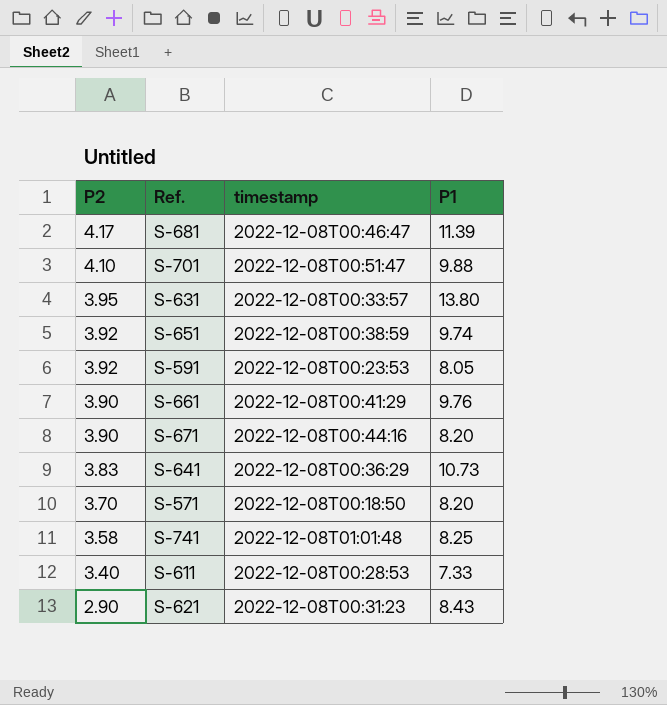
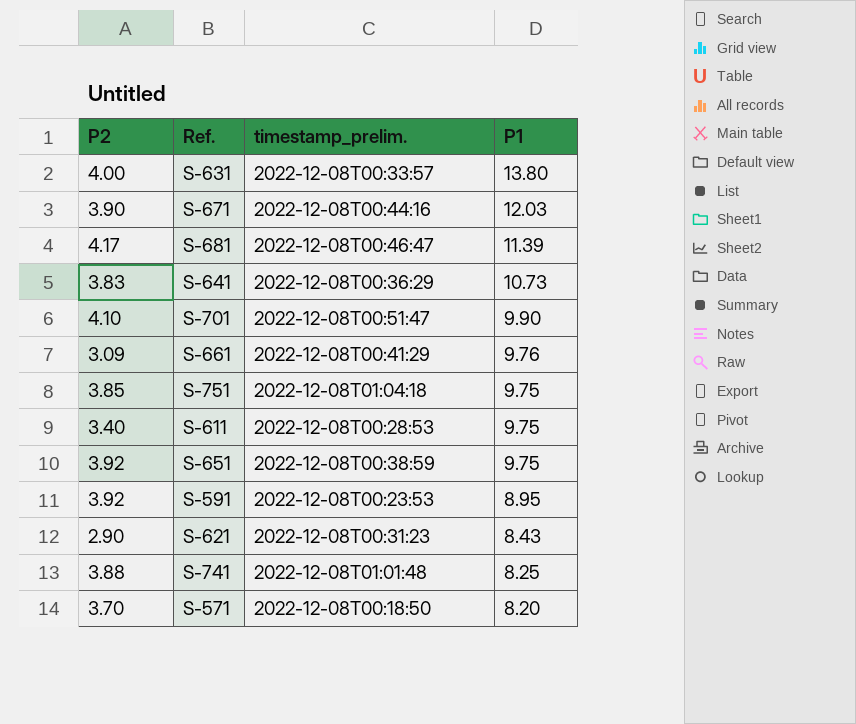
row order: P2 descending -> P1 descending
column name: timestamp -> timestamp_prelim.
S-631 | P2: 3.95 -> 4.00
S-671 | P1: 8.20 -> 12.03
S-701 | P1: 9.88 -> 9.90
S-661 | P2: 3.90 -> 3.09
row S-751: none -> 3.85 | 2022-12-08T01:04:18 | 9.75
S-611 | P1: 7.33 -> 9.75
S-651 | P1: 9.74 -> 9.75
S-591 | P1: 8.05 -> 8.95
S-741 | P2: 3.58 -> 3.88

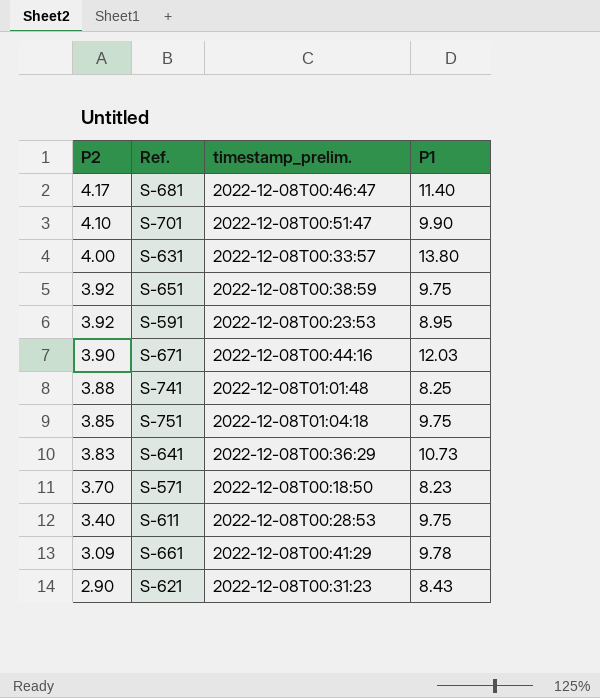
row order: P1 descending -> P2 descending
S-681 | P1: 11.39 -> 11.40
S-571 | P1: 8.20 -> 8.23
S-661 | P1: 9.76 -> 9.78

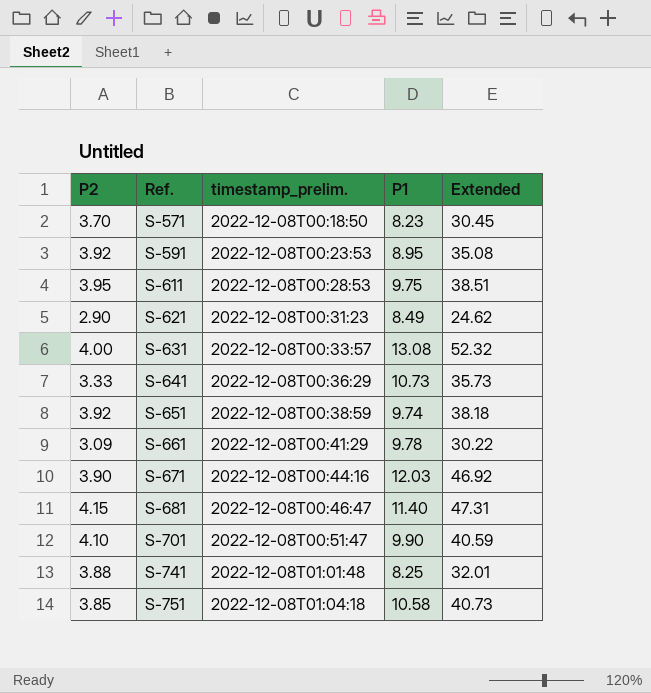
row order: P2 descending -> Ref. ascending
column Extended | formula: none -> [P2] * [P1]
S-611 | P2: 3.40 -> 3.95
S-621 | P1: 8.43 -> 8.49
S-631 | P1: 13.80 -> 13.08
S-641 | P2: 3.83 -> 3.33
S-651 | P1: 9.75 -> 9.74
S-681 | P2: 4.17 -> 4.15
S-751 | P1: 9.75 -> 10.58

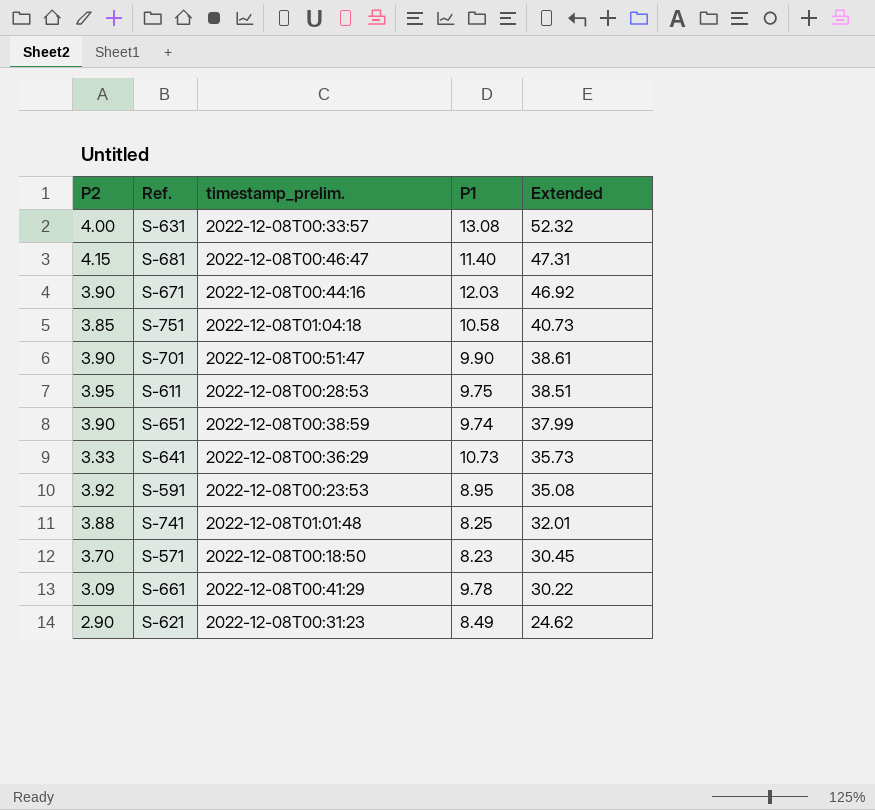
row order: Ref. ascending -> Extended descending
S-701 | P2: 4.10 -> 3.90
S-701 | Extended: 40.59 -> 38.61
S-651 | P2: 3.92 -> 3.90
S-651 | Extended: 38.18 -> 37.99

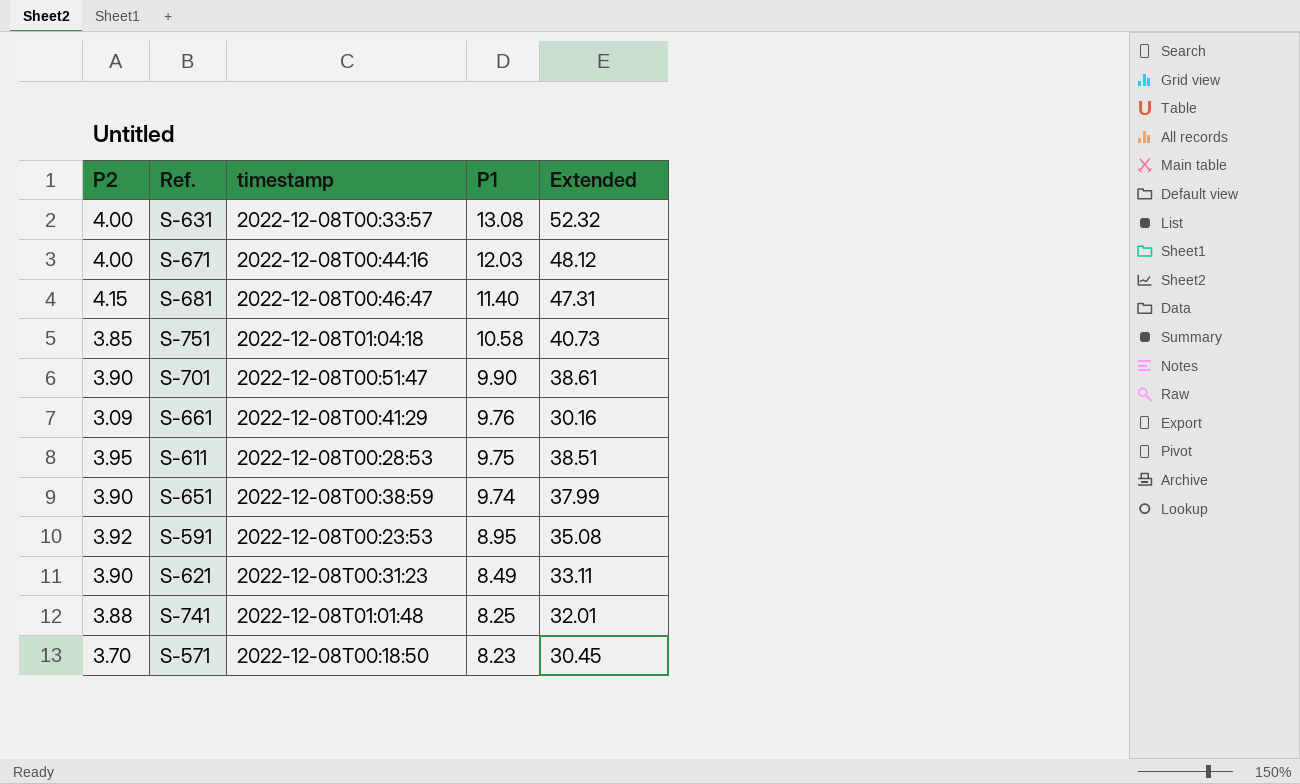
row order: Extended descending -> P1 descending
column name: timestamp_prelim. -> timestamp
row S-641: 3.33 | 2022-12-08T00:36:29 | 10.73 | 35.73 -> none
S-671 | P2: 3.90 -> 4.00
S-671 | Extended: 46.92 -> 48.12
S-661 | P1: 9.78 -> 9.76
S-661 | Extended: 30.22 -> 30.16
S-621 | P2: 2.90 -> 3.90
S-621 | Extended: 24.62 -> 33.11

